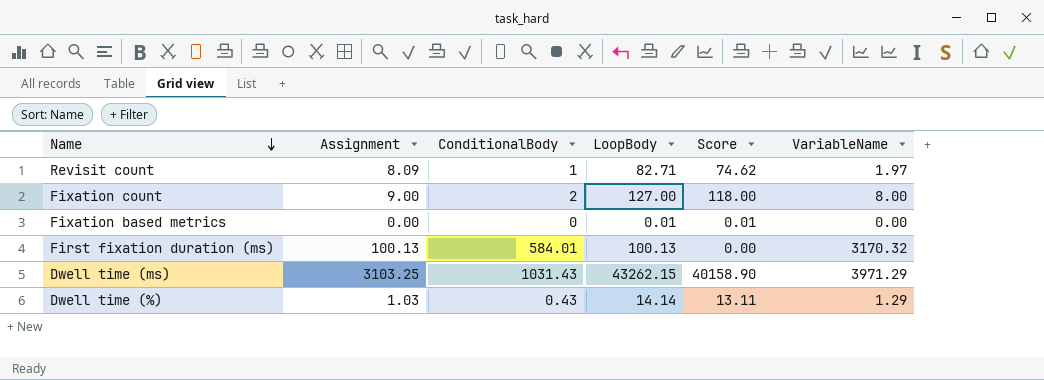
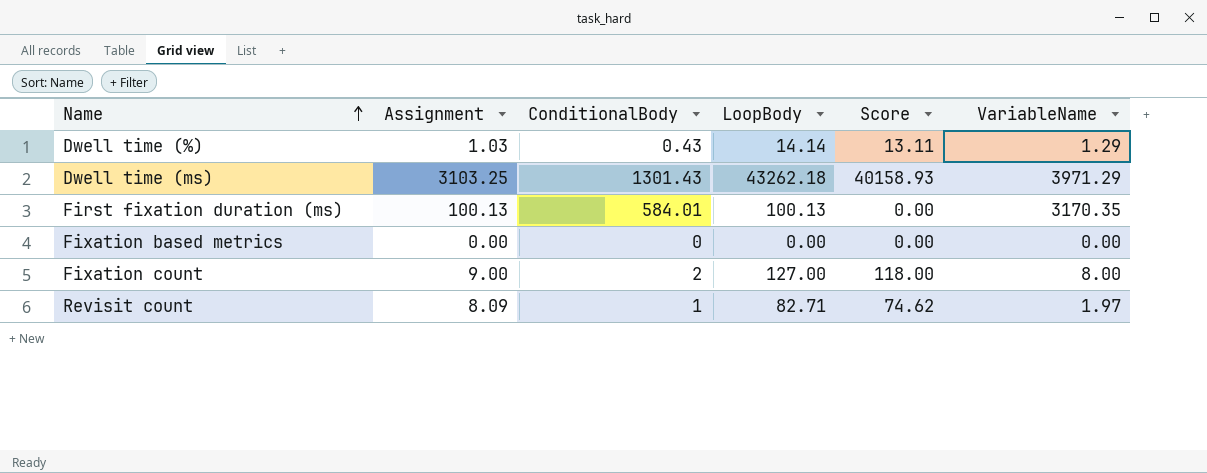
row order: Name descending -> Name ascending
Dwell time (ms) | ConditionalBody: 1031.43 -> 1301.43
Dwell time (ms) | LoopBody: 43262.15 -> 43262.18
Dwell time (ms) | Score: 40158.90 -> 40158.93
First fixation duration (ms) | VariableName: 3170.32 -> 3170.35
Fixation based metrics | LoopBody: 0.01 -> 0.00
Fixation based metrics | Score: 0.01 -> 0.00

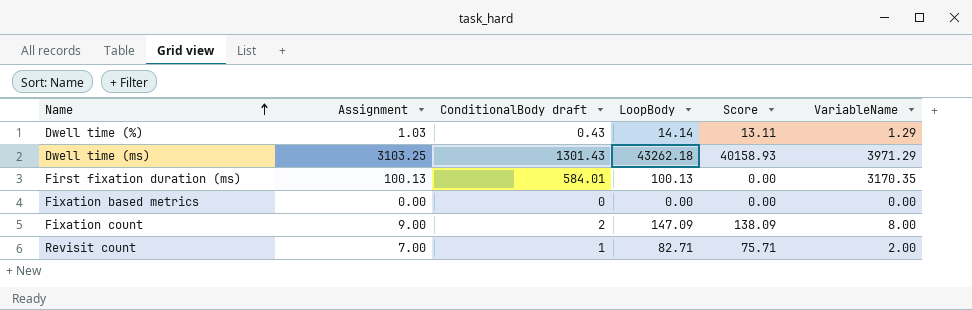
column name: ConditionalBody -> ConditionalBody draft
Fixation count | LoopBody: 127.00 -> 147.09
Fixation count | Score: 118.00 -> 138.09
Revisit count | Assignment: 8.09 -> 7.00
Revisit count | Score: 74.62 -> 75.71
Revisit count | VariableName: 1.97 -> 2.00

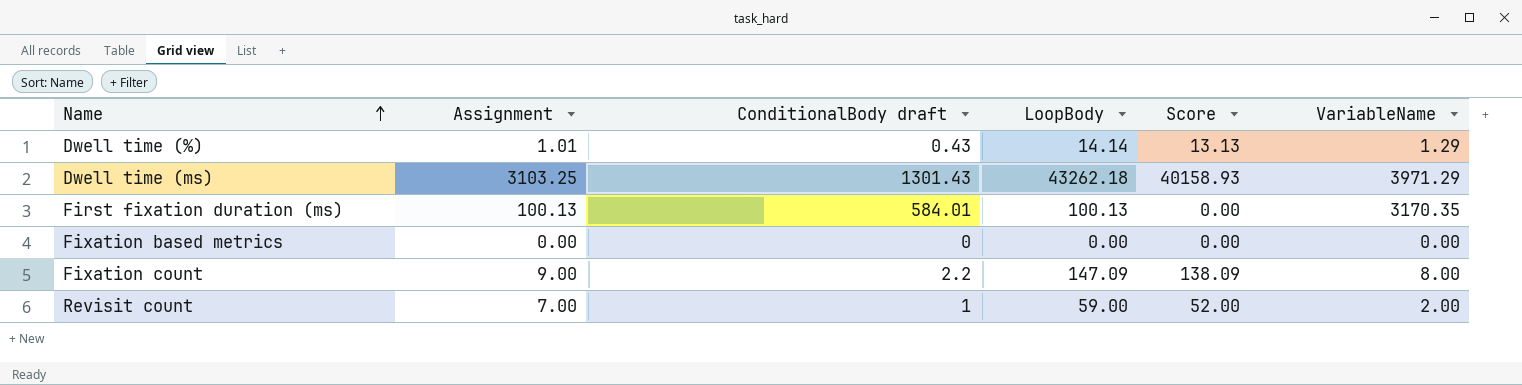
Dwell time (%) | Assignment: 1.03 -> 1.01
Dwell time (%) | Score: 13.11 -> 13.13
Fixation count | ConditionalBody draft: 2 -> 2.2
Revisit count | LoopBody: 82.71 -> 59.00
Revisit count | Score: 75.71 -> 52.00

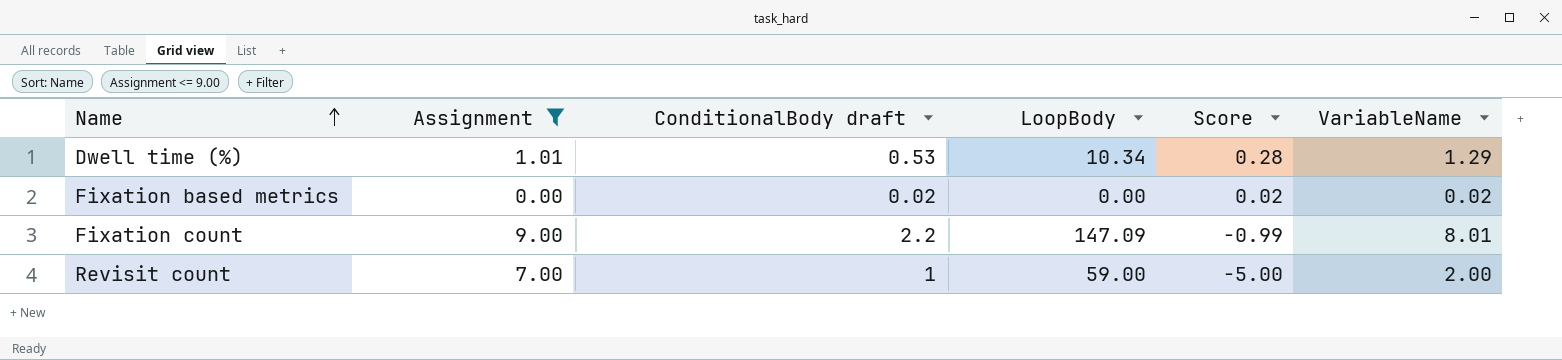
filter: none -> Assignment <= 9.00
column Score | formula: [LoopBody] - [Assignment] -> [VariableName] - [Assignment]
Dwell time (%) | ConditionalBody draft: 0.43 -> 0.53
Dwell time (%) | LoopBody: 14.14 -> 10.34
Fixation based metrics | ConditionalBody draft: 0 -> 0.02
Fixation based metrics | VariableName: 0.00 -> 0.02
Fixation count | VariableName: 8.00 -> 8.01

